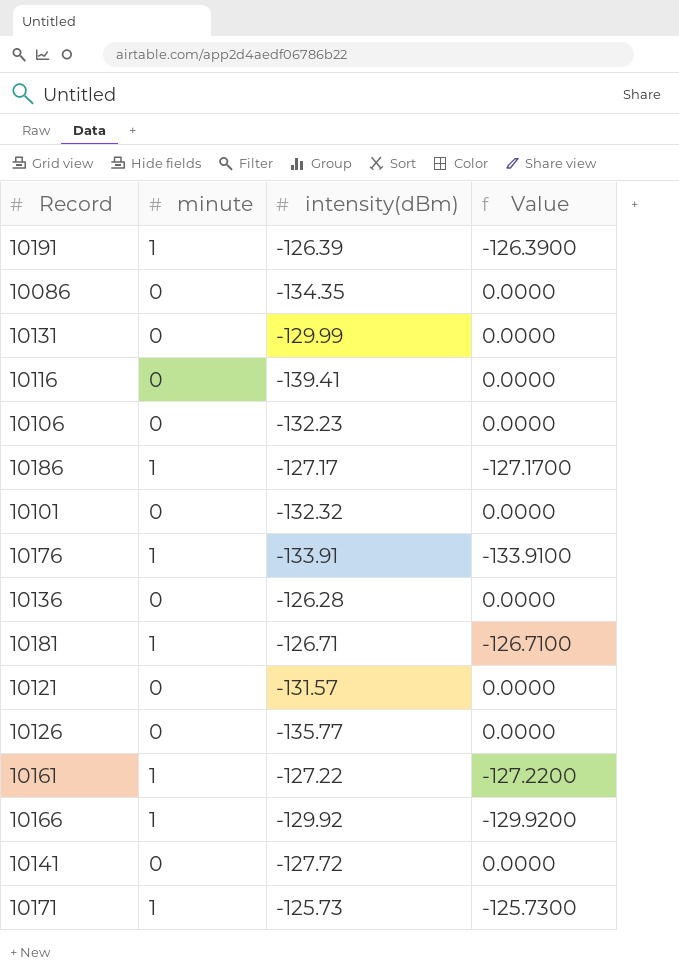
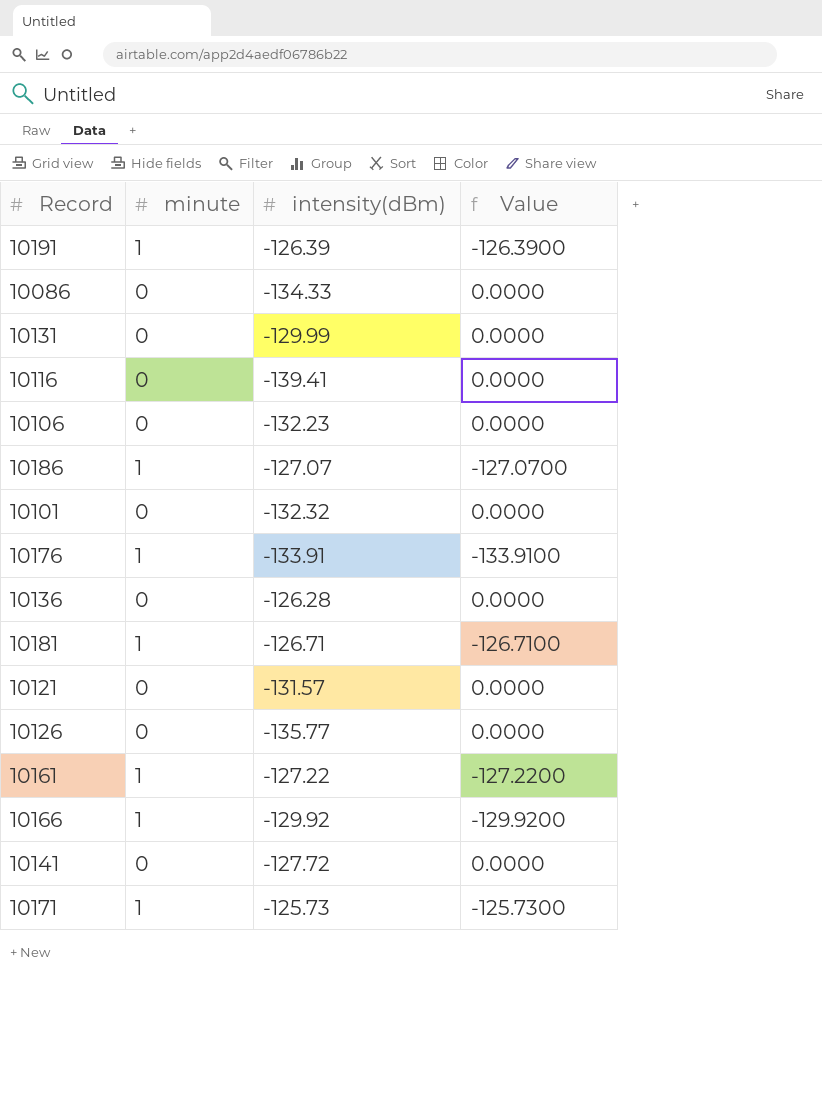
10086 | intensity(dBm): -134.35 -> -134.33
10186 | intensity(dBm): -127.17 -> -127.07
10186 | Value: -127.1700 -> -127.0700

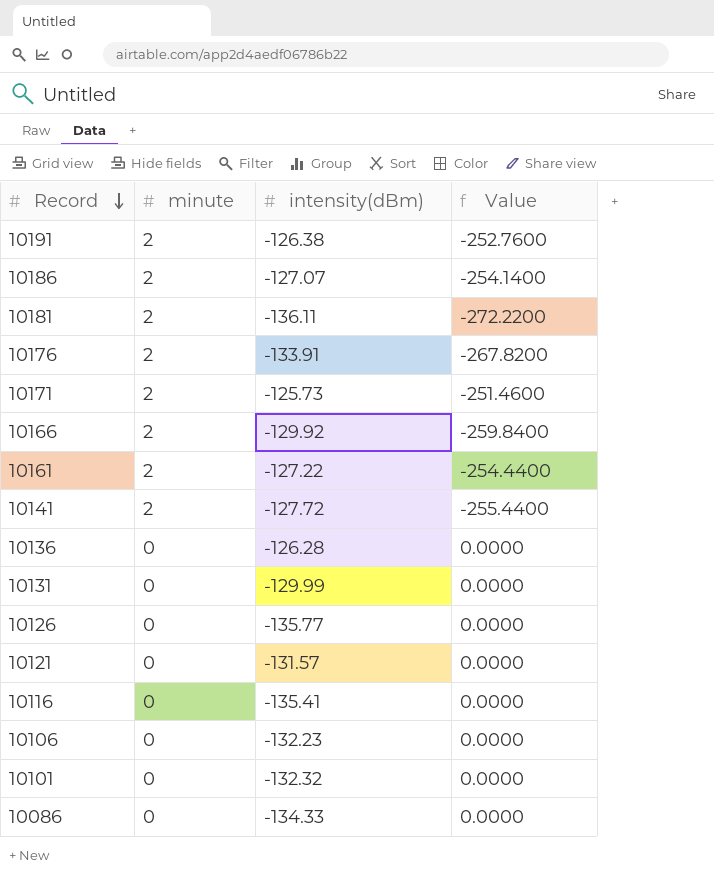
row order: none -> Record descending
10191 | minute: 1 -> 2
10191 | intensity(dBm): -126.39 -> -126.38
10191 | Value: -126.3900 -> -252.7600
10186 | minute: 1 -> 2
10186 | Value: -127.0700 -> -254.1400
10181 | minute: 1 -> 2
10181 | intensity(dBm): -126.71 -> -136.11
10181 | Value: -126.7100 -> -272.2200
10176 | minute: 1 -> 2
10176 | Value: -133.9100 -> -267.8200
10171 | minute: 1 -> 2
10171 | Value: -125.7300 -> -251.4600
10166 | minute: 1 -> 2
10166 | Value: -129.9200 -> -259.8400
10161 | minute: 1 -> 2
10161 | Value: -127.2200 -> -254.4400
10141 | minute: 0 -> 2
10141 | Value: 0.0000 -> -255.4400
10116 | intensity(dBm): -139.41 -> -135.41

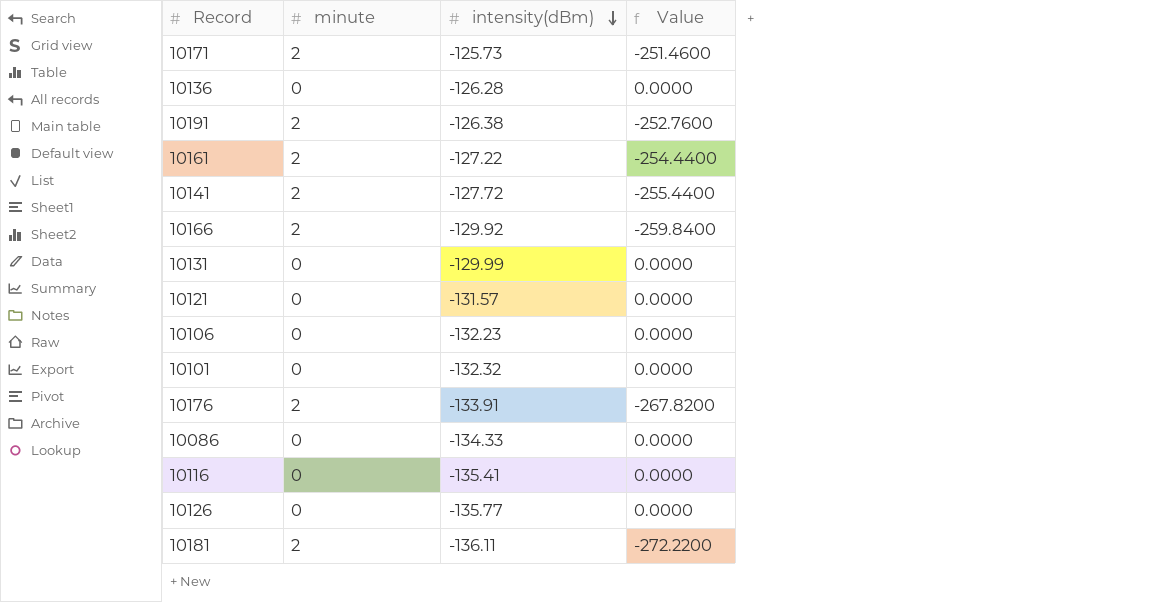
row order: Record descending -> intensity(dBm) descending
row 10186: 2 | -127.07 | -254.1400 -> none

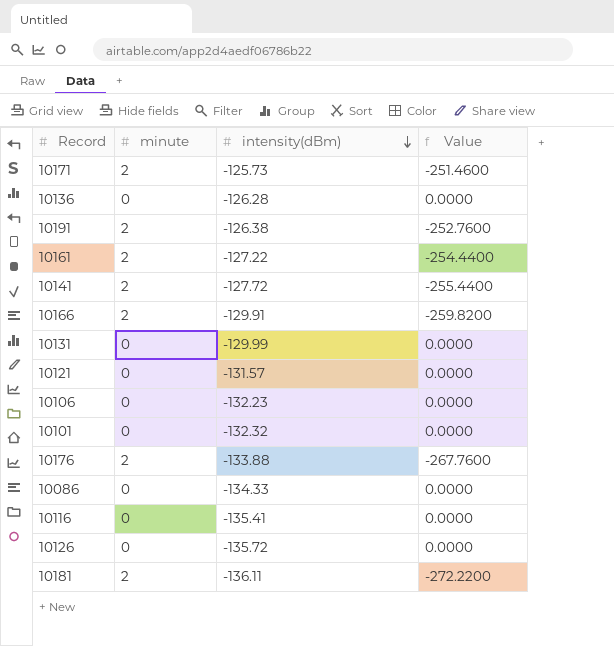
10166 | intensity(dBm): -129.92 -> -129.91
10166 | Value: -259.8400 -> -259.8200
10176 | intensity(dBm): -133.91 -> -133.88
10176 | Value: -267.8200 -> -267.7600
10126 | intensity(dBm): -135.77 -> -135.72

